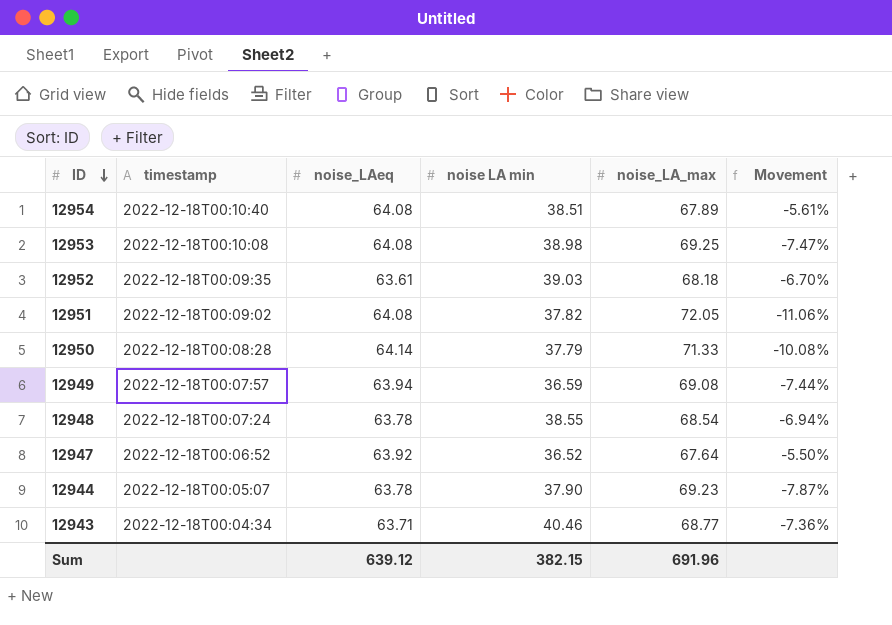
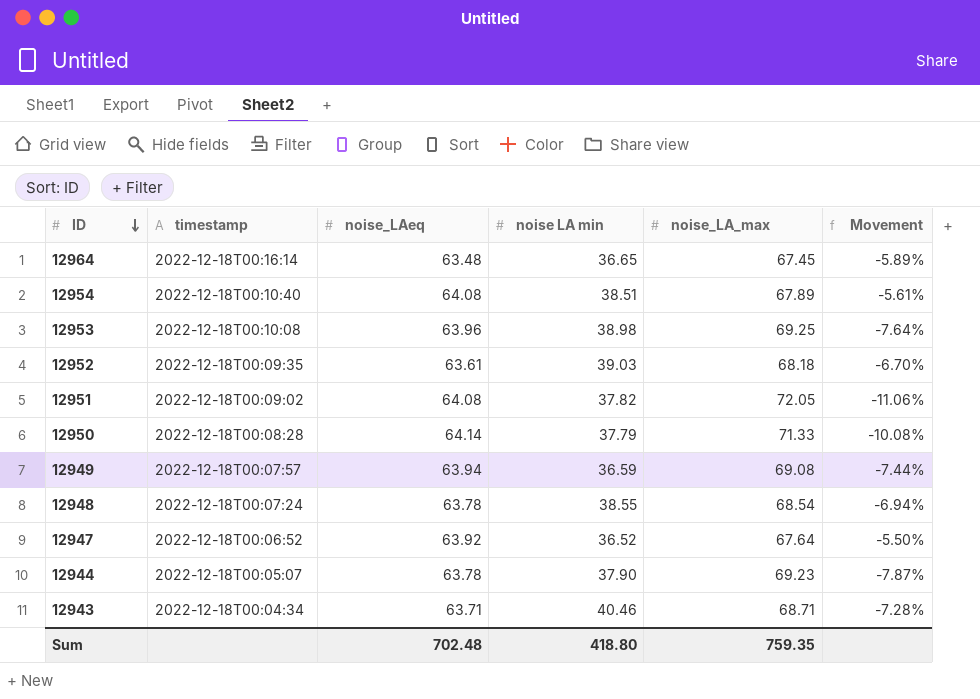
row 12964: none -> 2022-12-18T00:16:14 | 63.48 | 36.65 | 67.45 | -5.89%
12953 | noise_LAeq: 64.08 -> 63.96
12953 | Movement: -7.47% -> -7.64%
12943 | noise_LA_max: 68.77 -> 68.71
12943 | Movement: -7.36% -> -7.28%
Sum | noise_LAeq: 639.12 -> 702.48
Sum | noise LA min: 382.15 -> 418.80
Sum | noise_LA_max: 691.96 -> 759.35

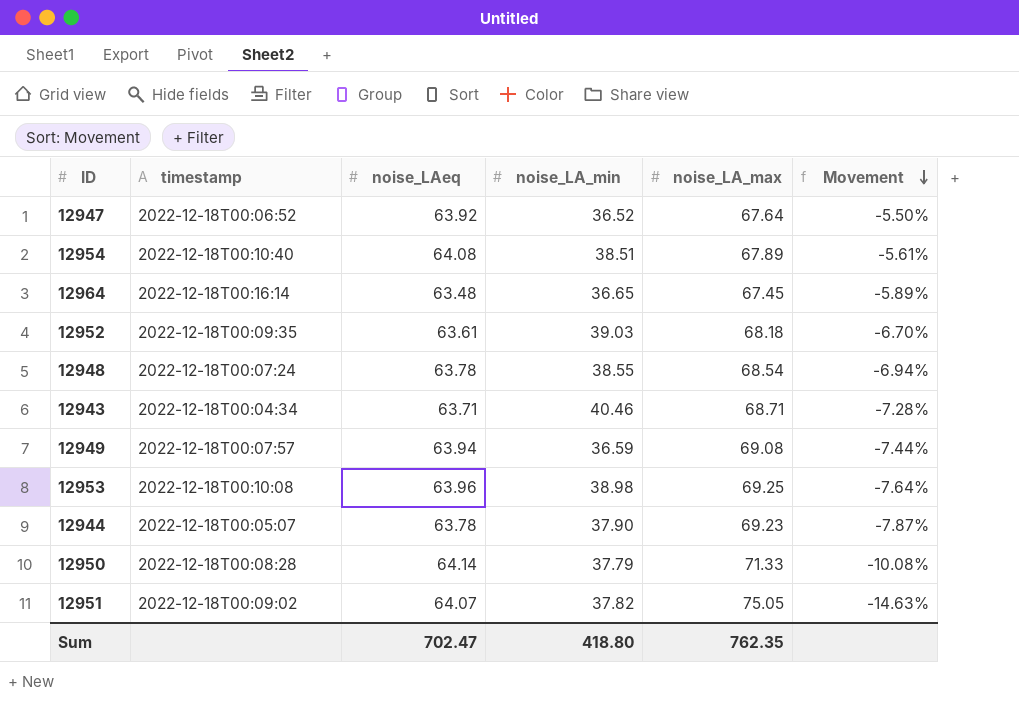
row order: ID descending -> Movement descending
column name: noise LA min -> noise_LA_min
12951 | noise_LAeq: 64.08 -> 64.07
12951 | noise_LA_max: 72.05 -> 75.05
12951 | Movement: -11.06% -> -14.63%
Sum | noise_LAeq: 702.48 -> 702.47
Sum | noise_LA_max: 759.35 -> 762.35

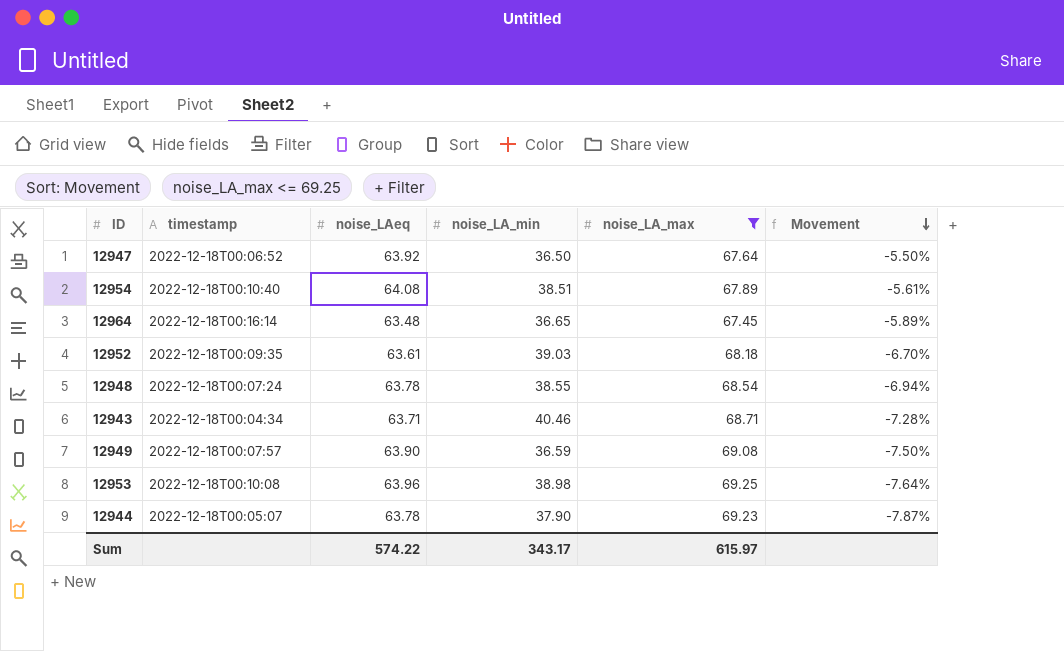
filter: none -> noise_LA_max <= 69.25
12947 | noise_LA_min: 36.52 -> 36.50
12949 | noise_LAeq: 63.94 -> 63.90
12949 | Movement: -7.44% -> -7.50%
Sum | noise_LAeq: 702.47 -> 574.22
Sum | noise_LA_min: 418.80 -> 343.17
Sum | noise_LA_max: 762.35 -> 615.97

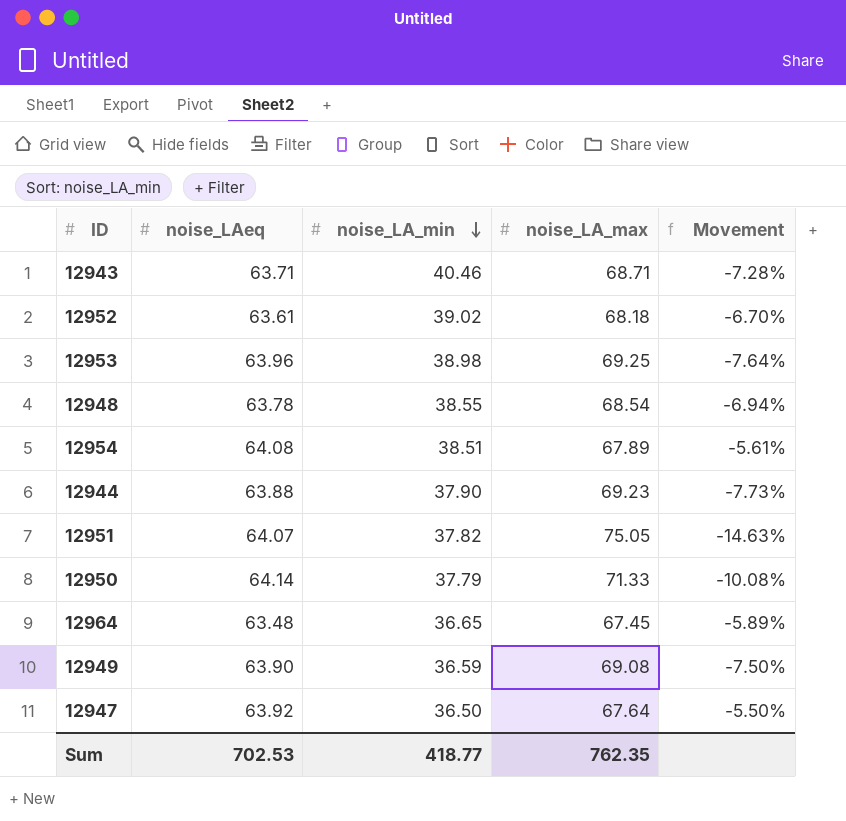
filter: noise_LA_max <= 69.25 -> none
row order: Movement descending -> noise_LA_min descending
column timestamp | position: 2 -> none
12952 | noise_LA_min: 39.03 -> 39.02
12944 | noise_LAeq: 63.78 -> 63.88
12944 | Movement: -7.87% -> -7.73%
Sum | noise_LAeq: 574.22 -> 702.53
Sum | noise_LA_min: 343.17 -> 418.77
Sum | noise_LA_max: 615.97 -> 762.35

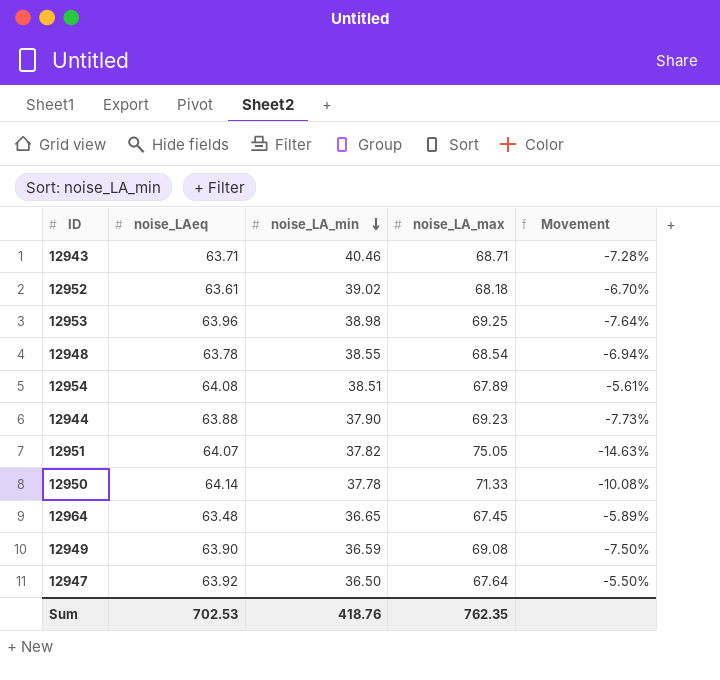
12950 | noise_LA_min: 37.79 -> 37.78
Sum | noise_LA_min: 418.77 -> 418.76

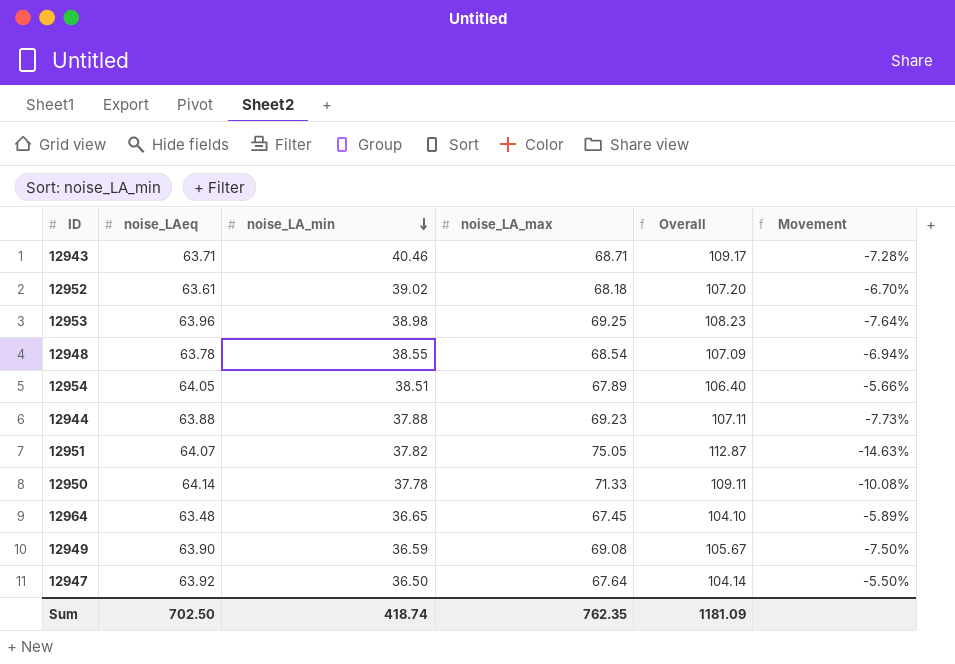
column Overall | formula: none -> [noise_LA_min] + [noise_LA_max]
12954 | noise_LAeq: 64.08 -> 64.05
12954 | Movement: -5.61% -> -5.66%
12944 | noise_LA_min: 37.90 -> 37.88
Sum | noise_LAeq: 702.53 -> 702.50
Sum | noise_LA_min: 418.76 -> 418.74

